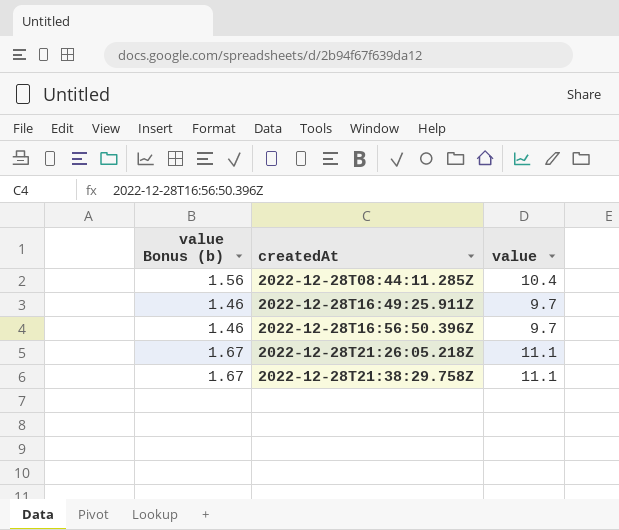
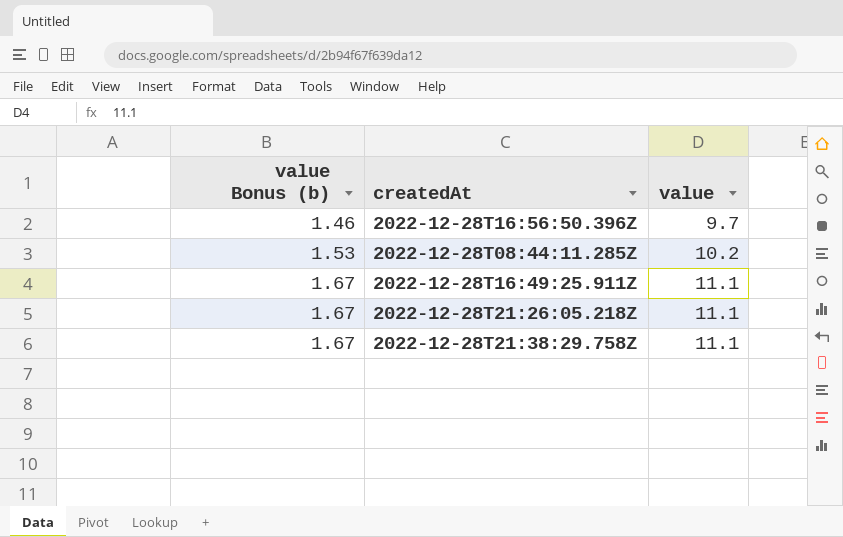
row order: createdAt ascending -> value Bonus (b) ascending
2022-12-28T08:44:11.285Z | value Bonus (b): 1.56 -> 1.53
2022-12-28T08:44:11.285Z | value: 10.4 -> 10.2
2022-12-28T16:49:25.911Z | value Bonus (b): 1.46 -> 1.67
2022-12-28T16:49:25.911Z | value: 9.7 -> 11.1

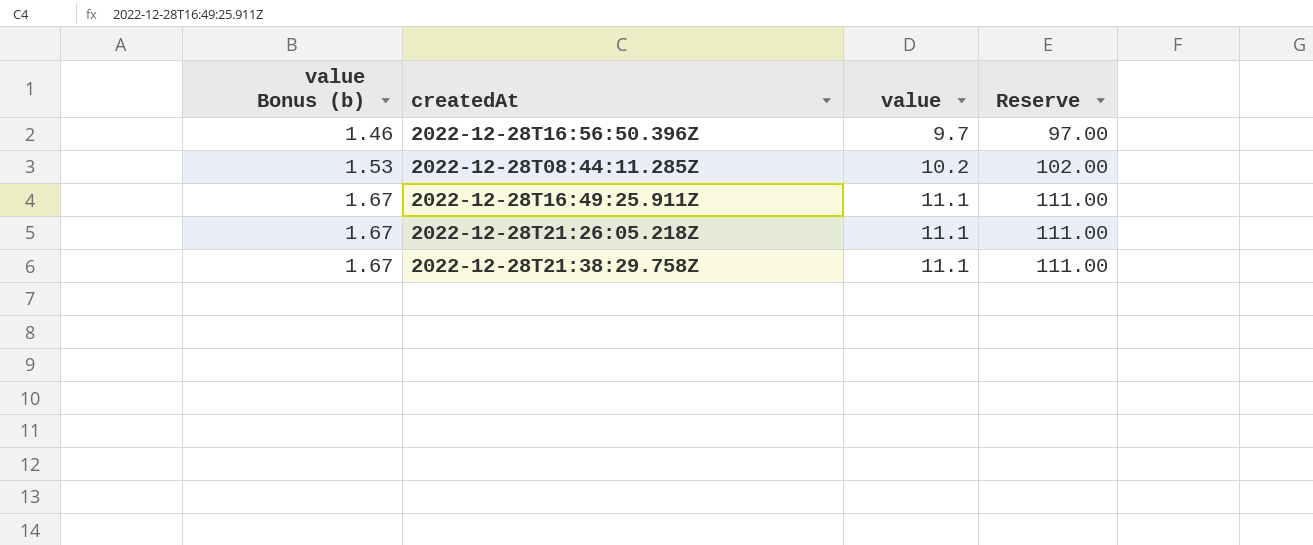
column Reserve | formula: none -> [value] * 10

